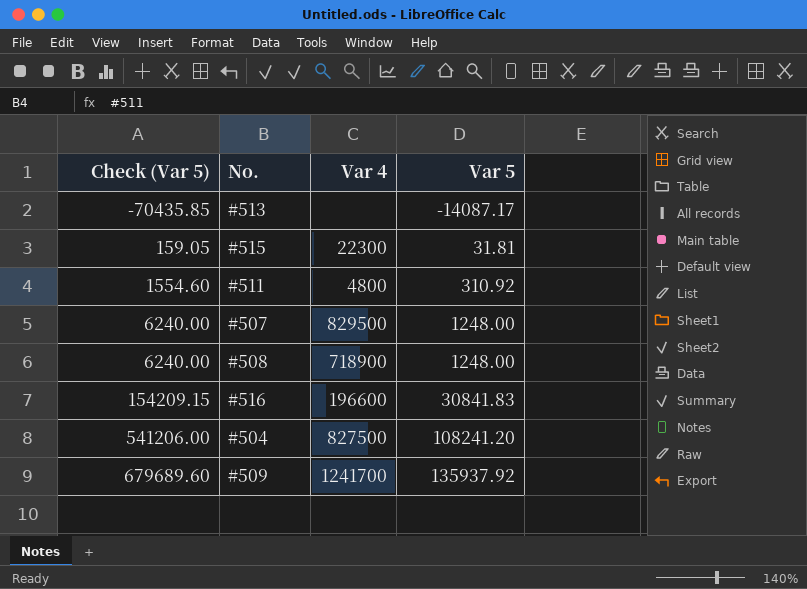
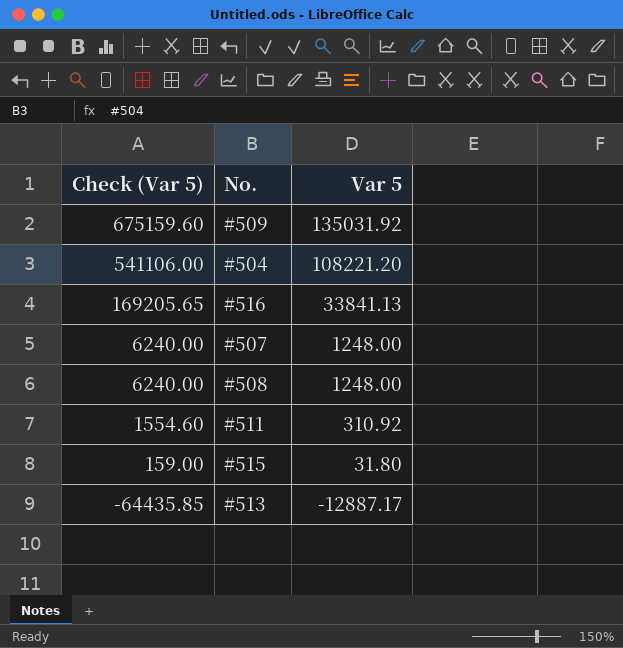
row order: Check (Var 5) ascending -> Check (Var 5) descending
column Var 4 | position: 3 -> none
#509 | Check (Var 5): 679689.60 -> 675159.60
#509 | Var 5: 135937.92 -> 135031.92
#504 | Check (Var 5): 541206.00 -> 541106.00
#504 | Var 5: 108241.20 -> 108221.20
#516 | Check (Var 5): 154209.15 -> 169205.65
#516 | Var 5: 30841.83 -> 33841.13
#515 | Check (Var 5): 159.05 -> 159.00
#515 | Var 5: 31.81 -> 31.80
#513 | Check (Var 5): -70435.85 -> -64435.85
#513 | Var 5: -14087.17 -> -12887.17

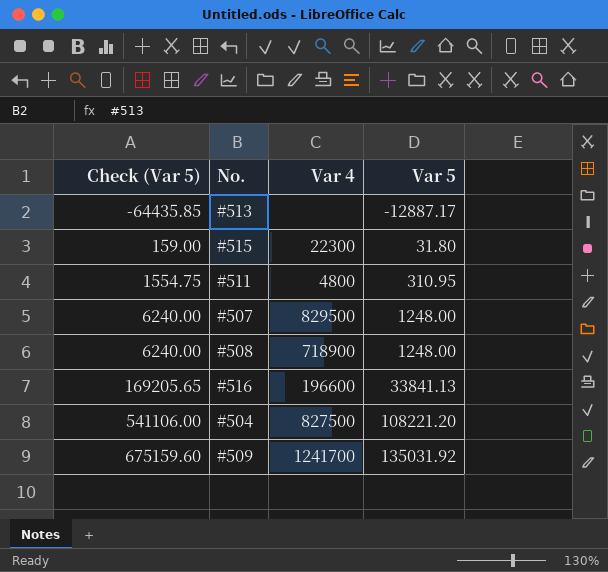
row order: Check (Var 5) descending -> Check (Var 5) ascending
column Var 4 | position: none -> 3
#511 | Check (Var 5): 1554.60 -> 1554.75
#511 | Var 5: 310.92 -> 310.95

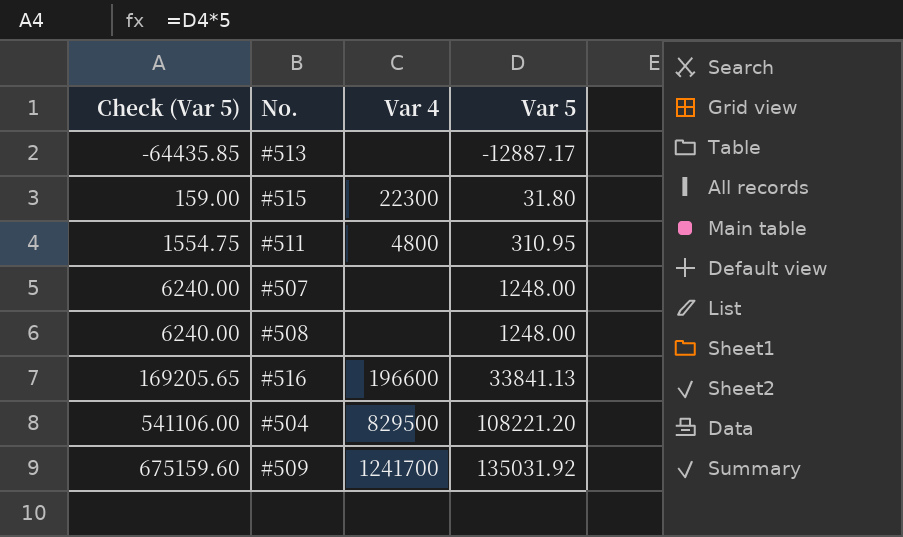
#507 | Var 4: 829500 -> none
#508 | Var 4: 718900 -> none
#504 | Var 4: 827500 -> 829500

